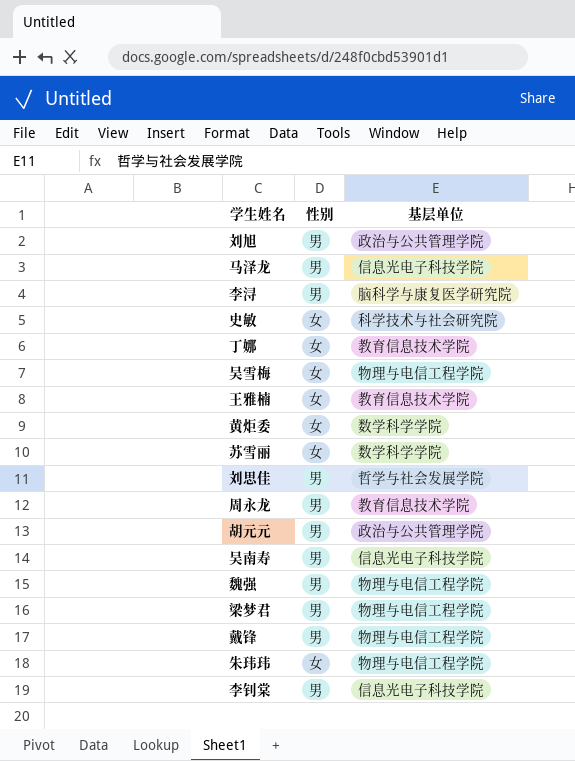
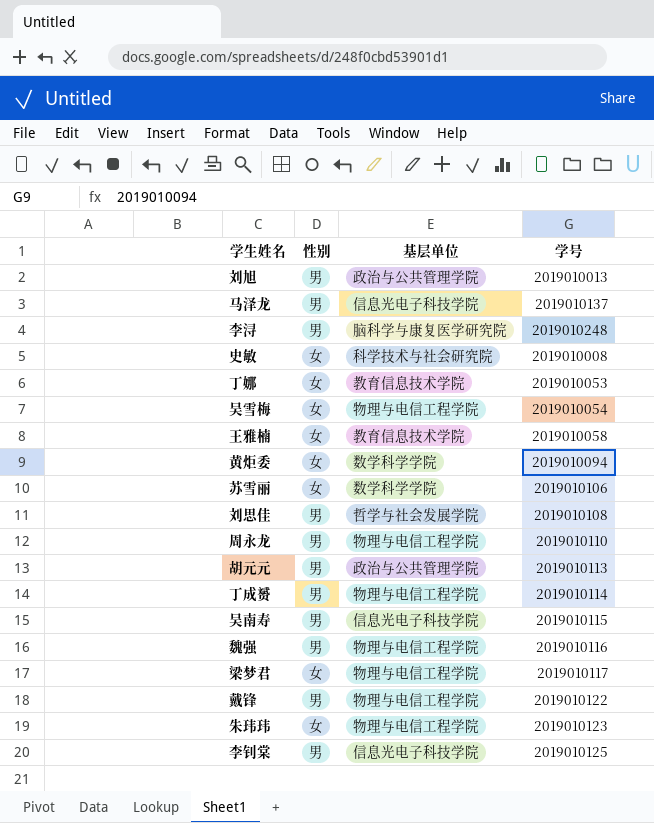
column 学号 | position: none -> 4
周永龙 | 基层单位: 教育信息技术学院 -> 物理与电信工程学院
row 丁成赟: none -> 男 | 物理与电信工程学院 | 2019010114
梁梦君 | 性别: 男 -> 女

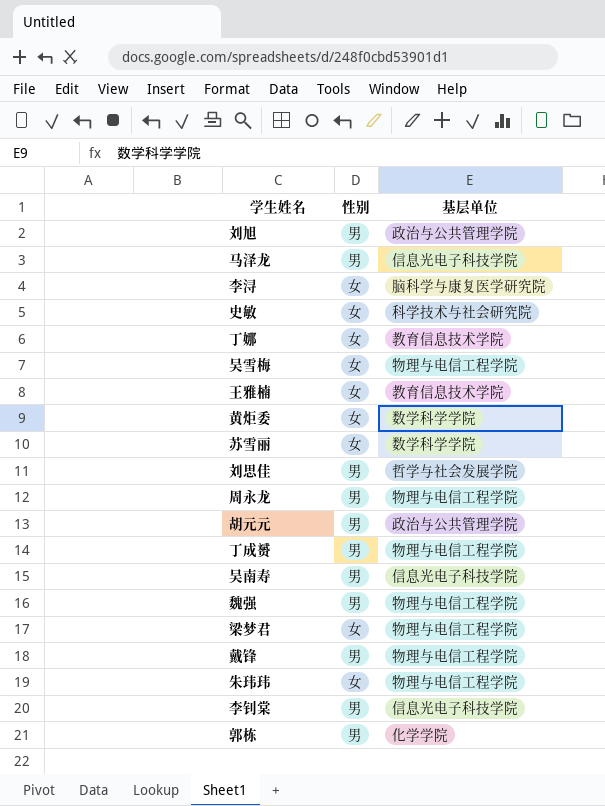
column 学号 | position: 4 -> none
李浔 | 性别: 男 -> 女
row 郭栋: none -> 男 | 化学学院

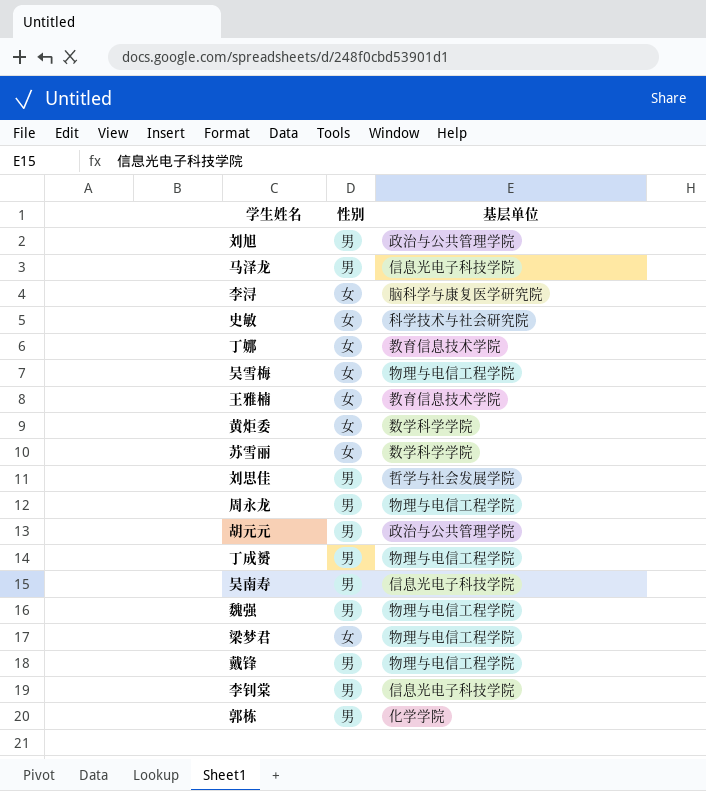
row 朱玮玮: 女 | 物理与电信工程学院 -> none

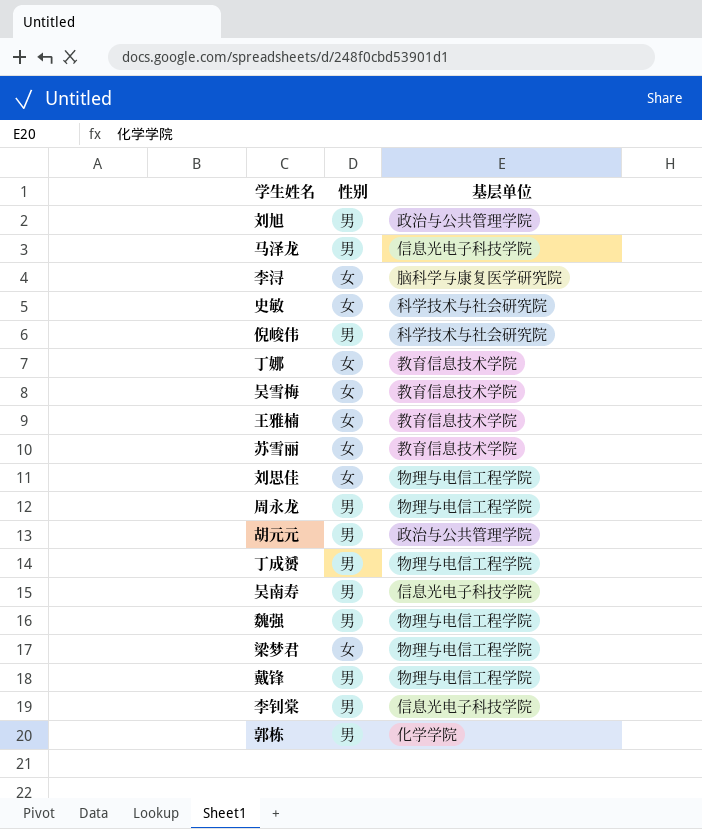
row 黄炬委: 女 | 数学科学学院 -> none
row 倪峻伟: none -> 男 | 科学技术与社会研究院
吴雪梅 | 基层单位: 物理与电信工程学院 -> 教育信息技术学院
苏雪丽 | 基层单位: 数学科学学院 -> 教育信息技术学院
刘思佳 | 性别: 男 -> 女
刘思佳 | 基层单位: 哲学与社会发展学院 -> 物理与电信工程学院

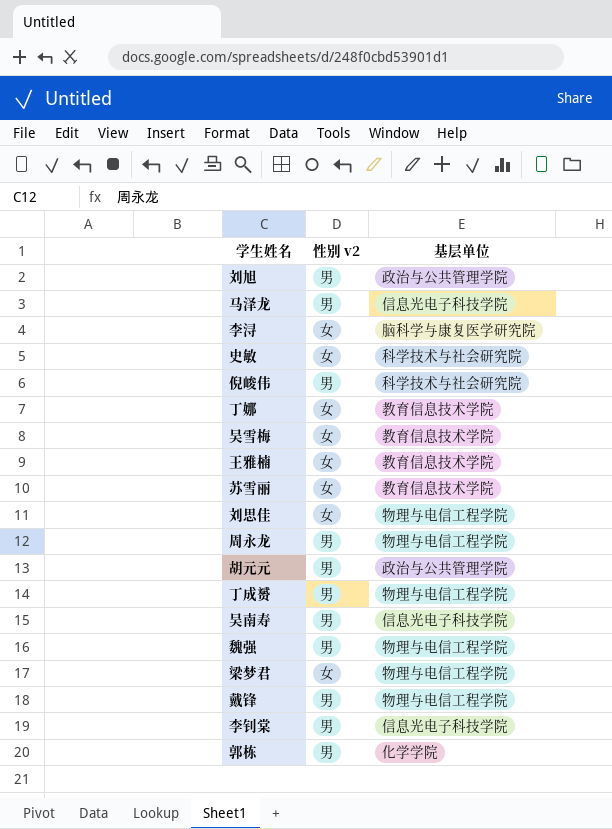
column name: 性别 -> 性别 v2

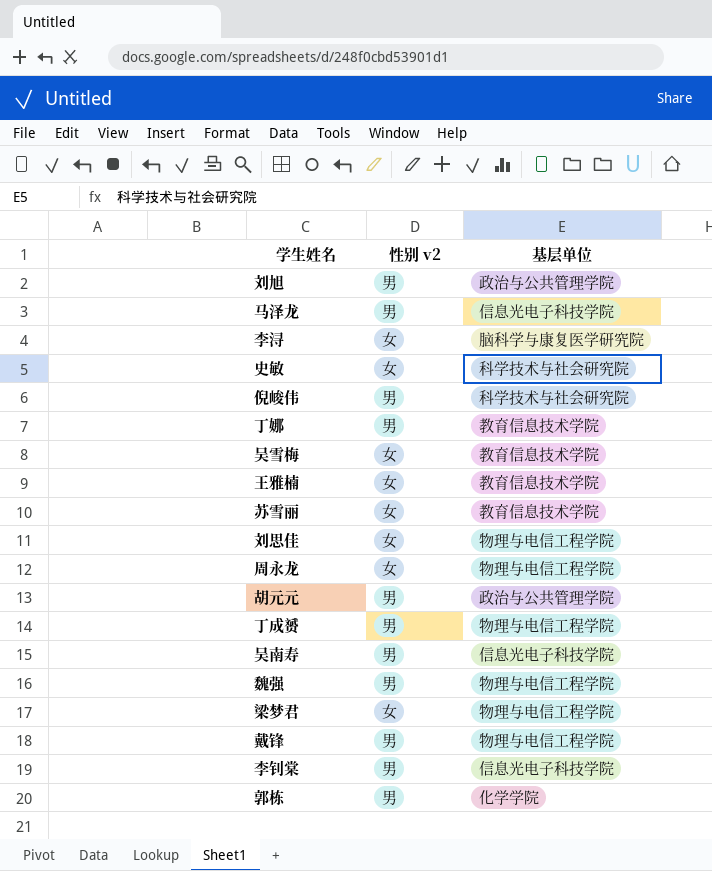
丁娜 | 性别 v2: 女 -> 男
周永龙 | 性别 v2: 男 -> 女

